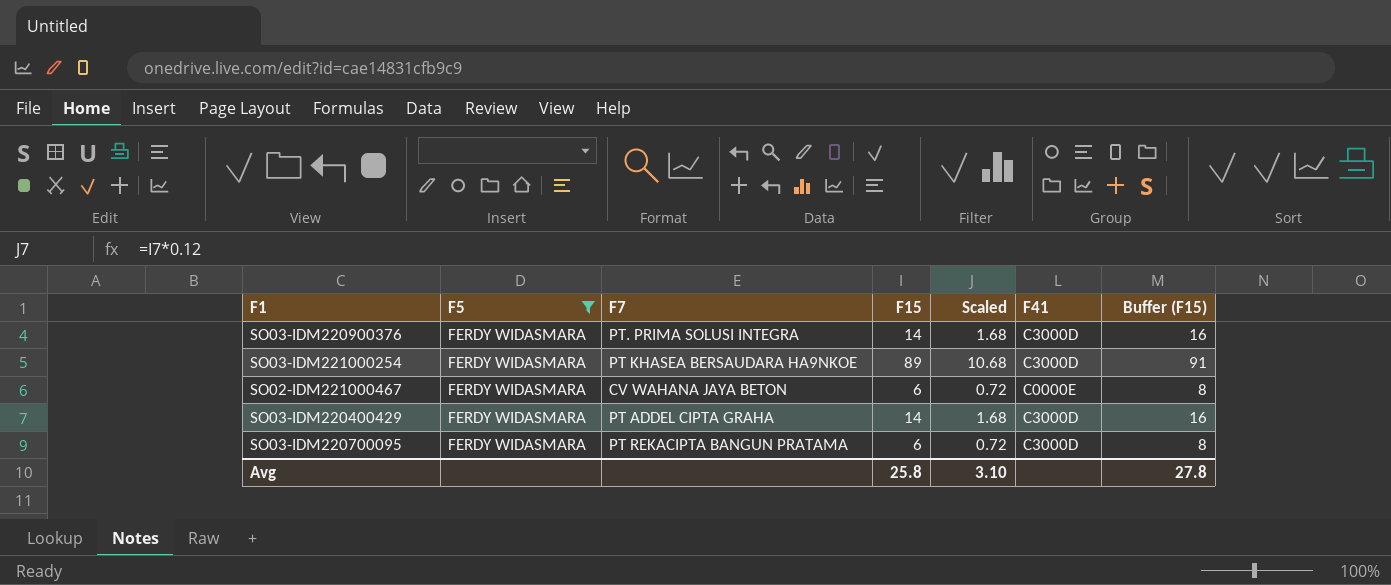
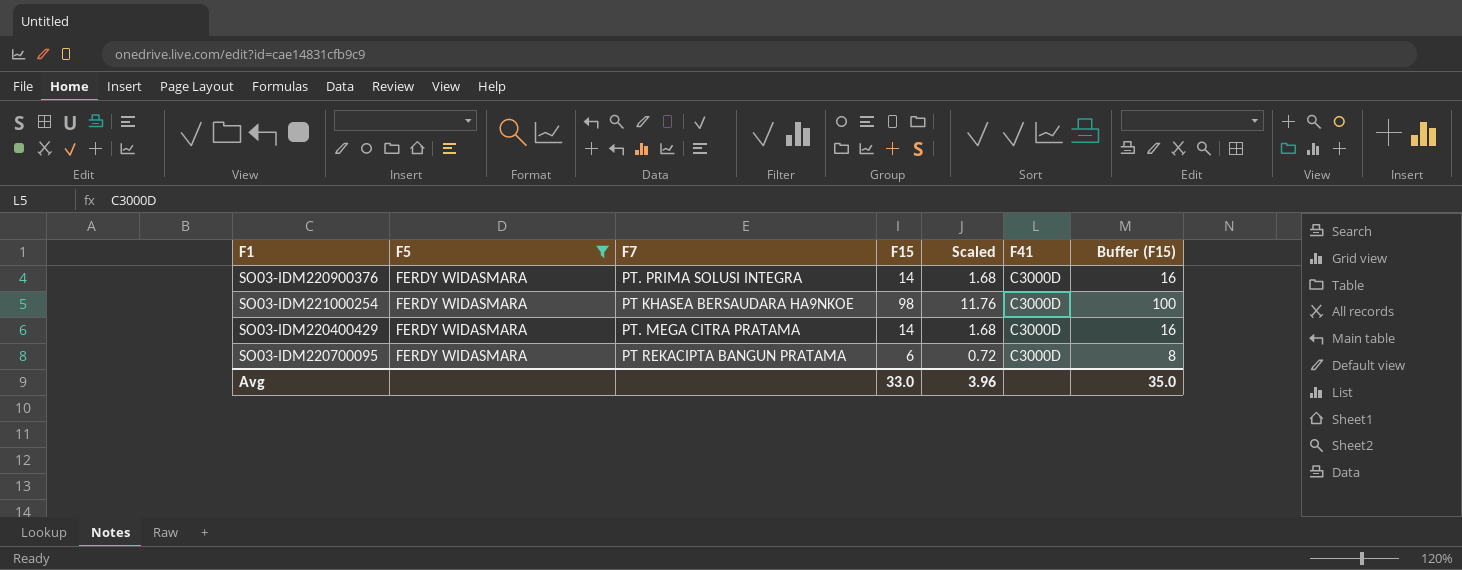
row SO02-IDM221000467: FERDY WIDASMARA | CV WAHANA JAYA BETON | 6 | 0.72 | C0000E | 8 -> none
SO03-IDM221000254 | F15: 89 -> 98
SO03-IDM221000254 | Scaled: 10.68 -> 11.76
SO03-IDM221000254 | Buffer (F15): 91 -> 100
SO03-IDM220400429 | F7: PT ADDEL CIPTA GRAHA -> PT. MEGA CITRA PRATAMA
Avg | F15: 25.8 -> 33.0
Avg | Scaled: 3.10 -> 3.96
Avg | Buffer (F15): 27.8 -> 35.0

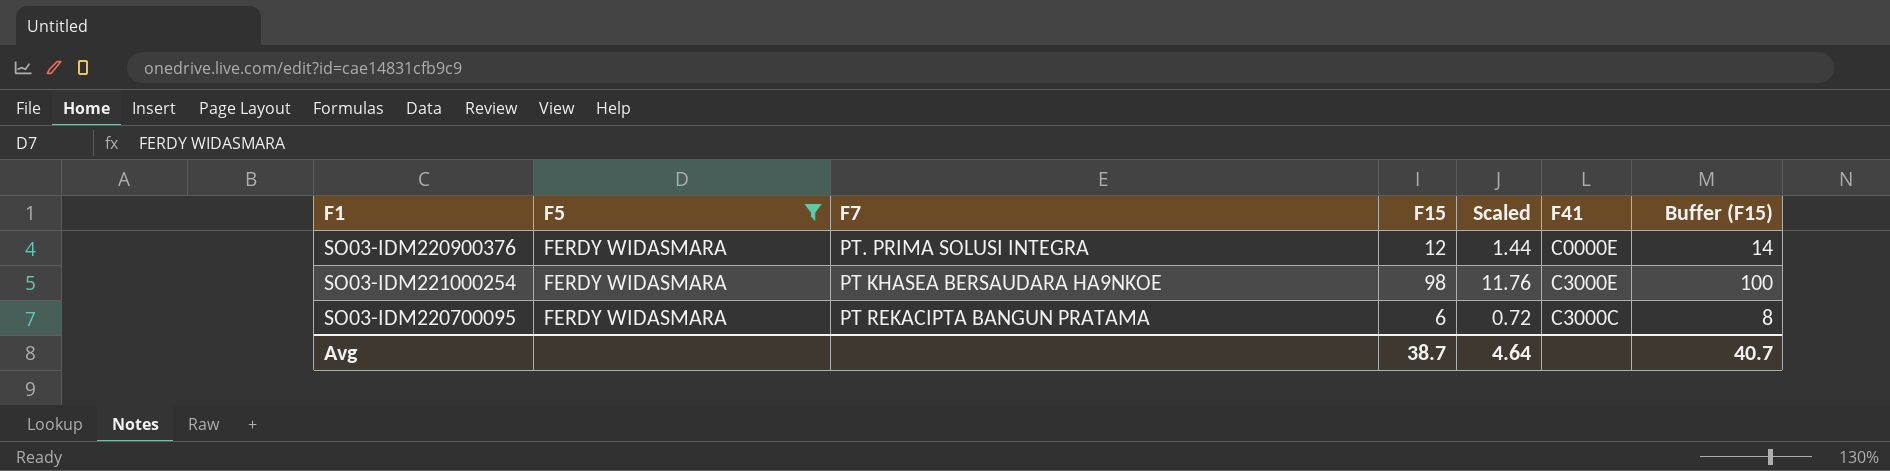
row SO03-IDM220400429: FERDY WIDASMARA | PT. MEGA CITRA PRATAMA | 14 | 1.68 | C3000D | 16 -> none
SO03-IDM220900376 | F15: 14 -> 12
SO03-IDM220900376 | Scaled: 1.68 -> 1.44
SO03-IDM220900376 | F41: C3000D -> C0000E
SO03-IDM220900376 | Buffer (F15): 16 -> 14
SO03-IDM221000254 | F41: C3000D -> C3000E
SO03-IDM220700095 | F41: C3000D -> C3000C
Avg | F15: 33.0 -> 38.7
Avg | Scaled: 3.96 -> 4.64
Avg | Buffer (F15): 35.0 -> 40.7

